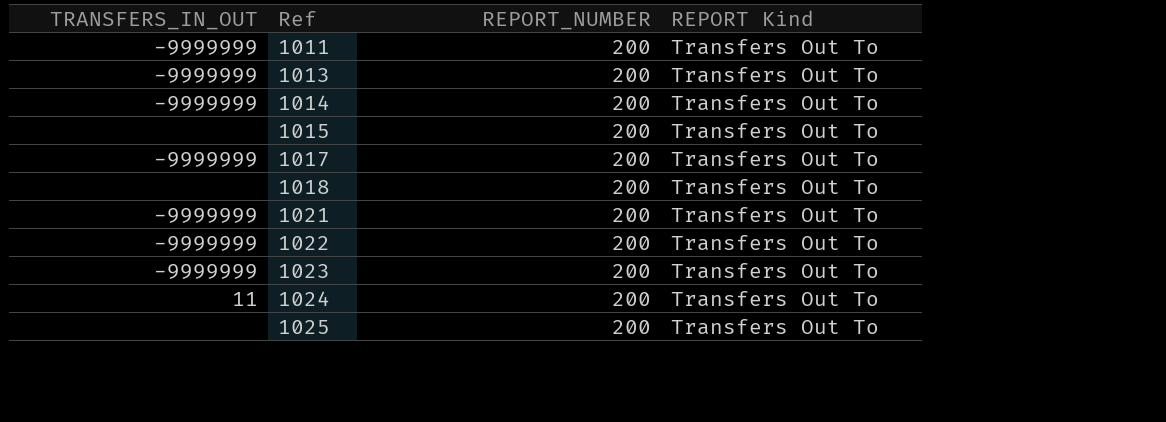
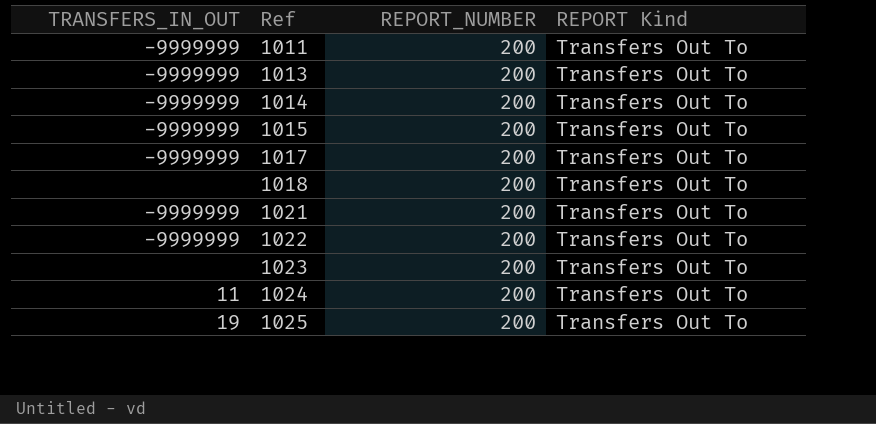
1015 | TRANSFERS_IN_OUT: none -> -9999999
1023 | TRANSFERS_IN_OUT: -9999999 -> none
1025 | TRANSFERS_IN_OUT: none -> 19

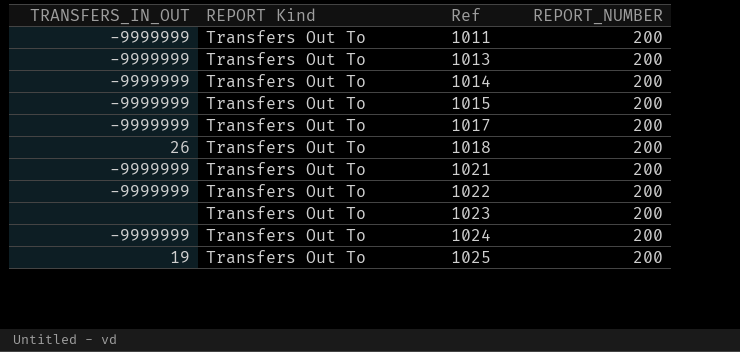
column REPORT Kind | position: 4 -> 2
1018 | TRANSFERS_IN_OUT: none -> 26
1024 | TRANSFERS_IN_OUT: 11 -> -9999999

